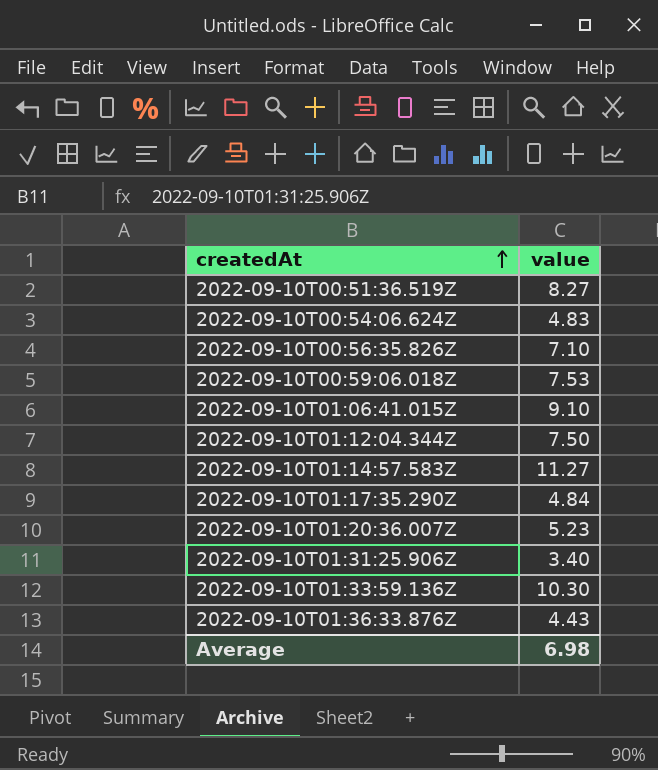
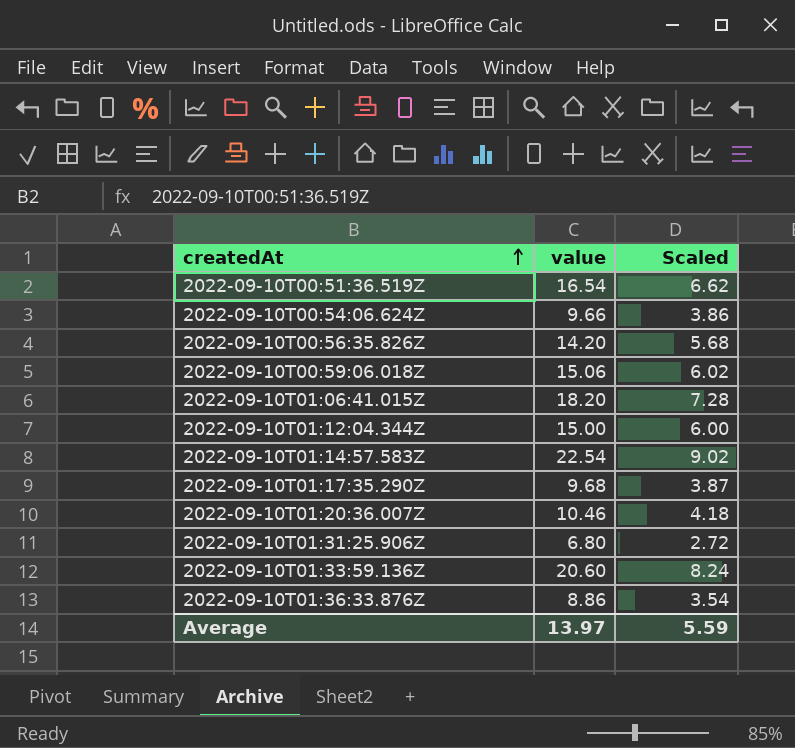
column Scaled | formula: none -> [value] * 0.4
2022-09-10T00:51:36.519Z | value: 8.27 -> 16.54
2022-09-10T00:54:06.624Z | value: 4.83 -> 9.66
2022-09-10T00:56:35.826Z | value: 7.10 -> 14.20
2022-09-10T00:59:06.018Z | value: 7.53 -> 15.06
2022-09-10T01:06:41.015Z | value: 9.10 -> 18.20
2022-09-10T01:12:04.344Z | value: 7.50 -> 15.00
2022-09-10T01:14:57.583Z | value: 11.27 -> 22.54
2022-09-10T01:17:35.290Z | value: 4.84 -> 9.68
2022-09-10T01:20:36.007Z | value: 5.23 -> 10.46
2022-09-10T01:31:25.906Z | value: 3.40 -> 6.80
2022-09-10T01:33:59.136Z | value: 10.30 -> 20.60
2022-09-10T01:36:33.876Z | value: 4.43 -> 8.86
Average | value: 6.98 -> 13.97

